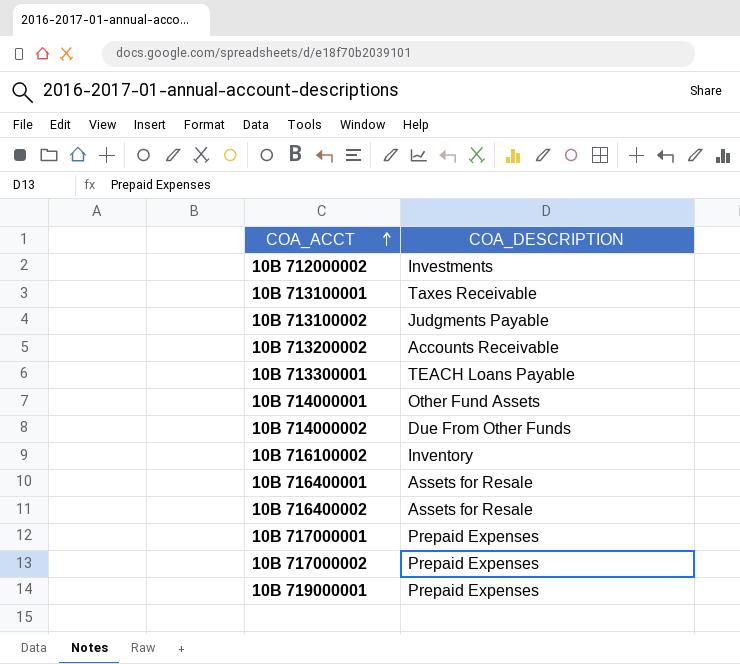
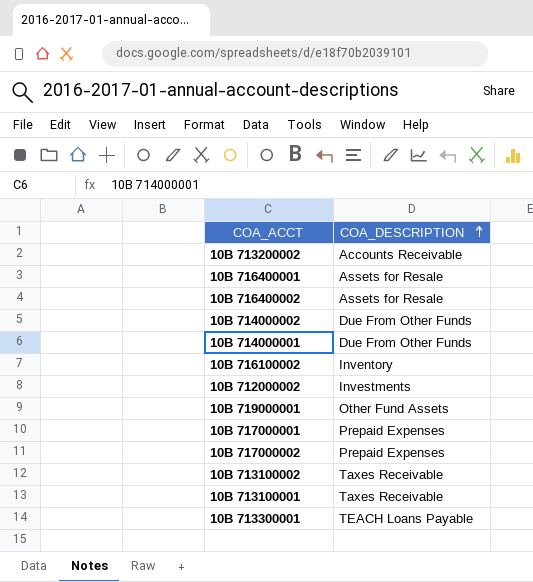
row order: COA_ACCT ascending -> COA_DESCRIPTION ascending
10B 714000001 | COA_DESCRIPTION: Other Fund Assets -> Due From Other Funds
10B 719000001 | COA_DESCRIPTION: Prepaid Expenses -> Other Fund Assets
10B 713100002 | COA_DESCRIPTION: Judgments Payable -> Taxes Receivable

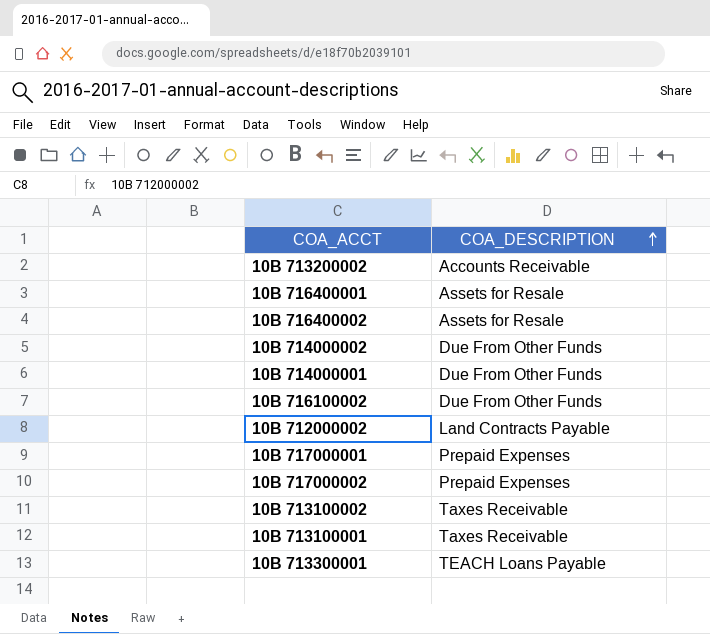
row 10B 719000001: Other Fund Assets -> none
10B 716100002 | COA_DESCRIPTION: Inventory -> Due From Other Funds
10B 712000002 | COA_DESCRIPTION: Investments -> Land Contracts Payable

